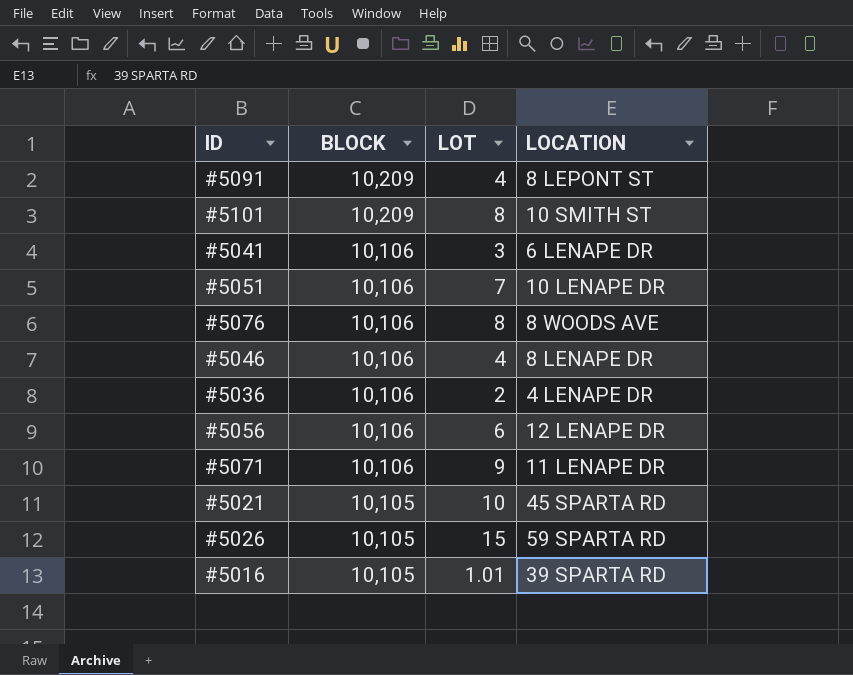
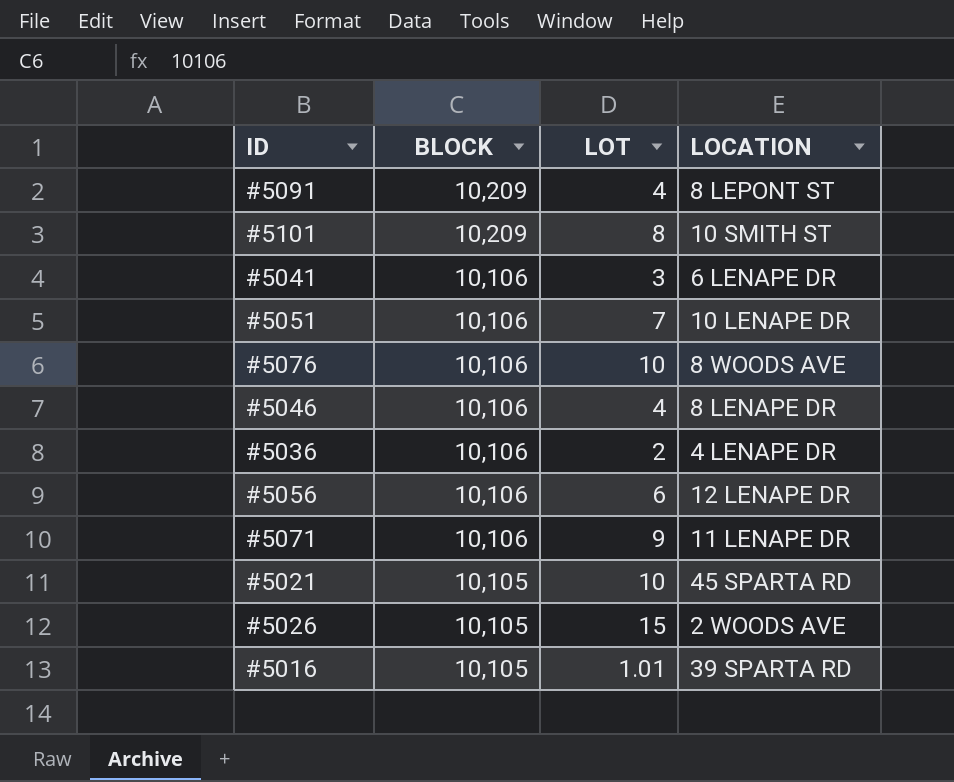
#5076 | LOT: 8 -> 10
#5026 | LOCATION: 59 SPARTA RD -> 2 WOODS AVE

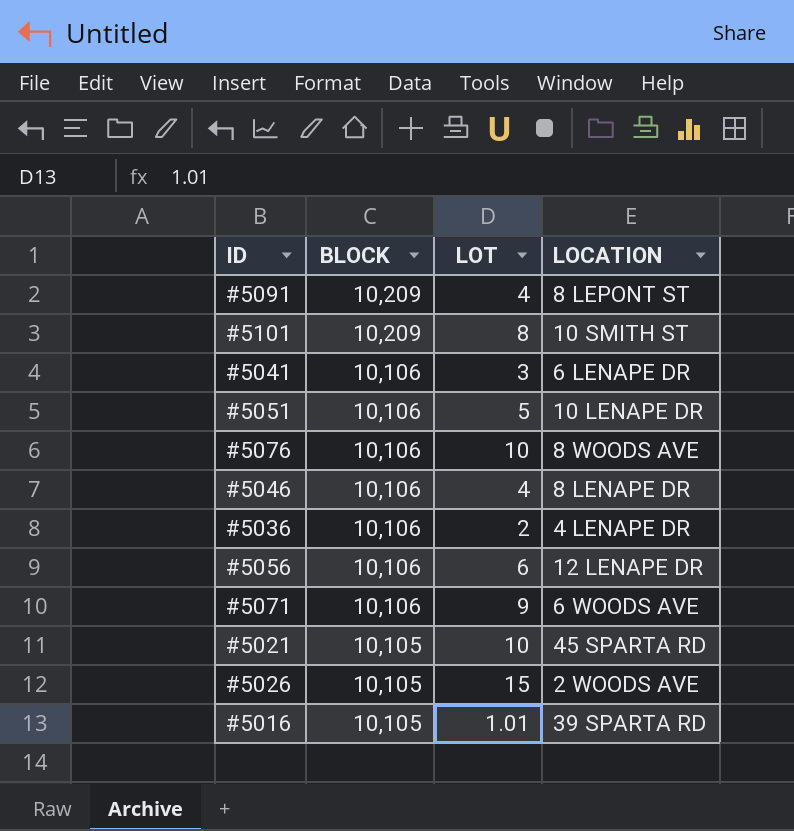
#5051 | LOT: 7 -> 5
#5071 | LOCATION: 11 LENAPE DR -> 6 WOODS AVE

